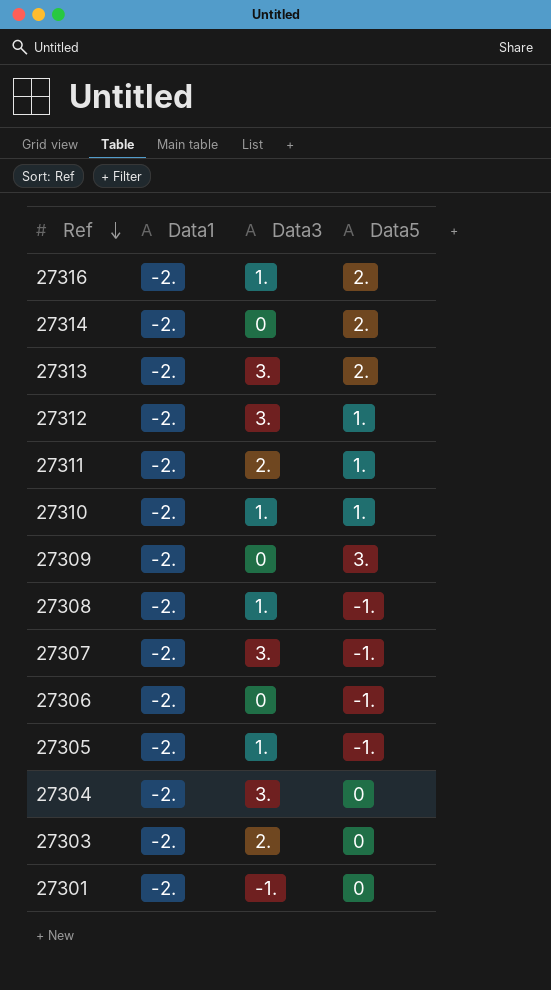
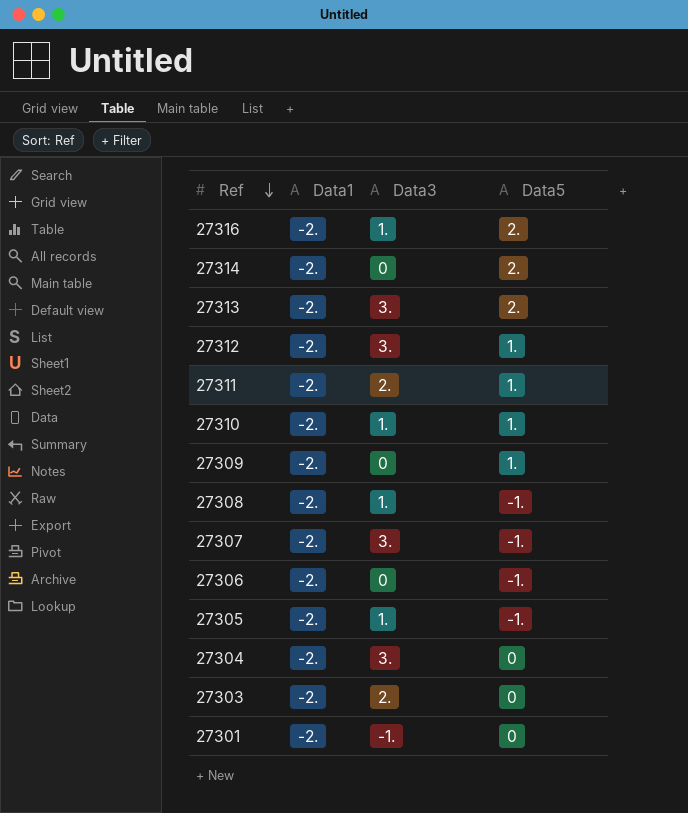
27309 | Data5: 3. -> 1.

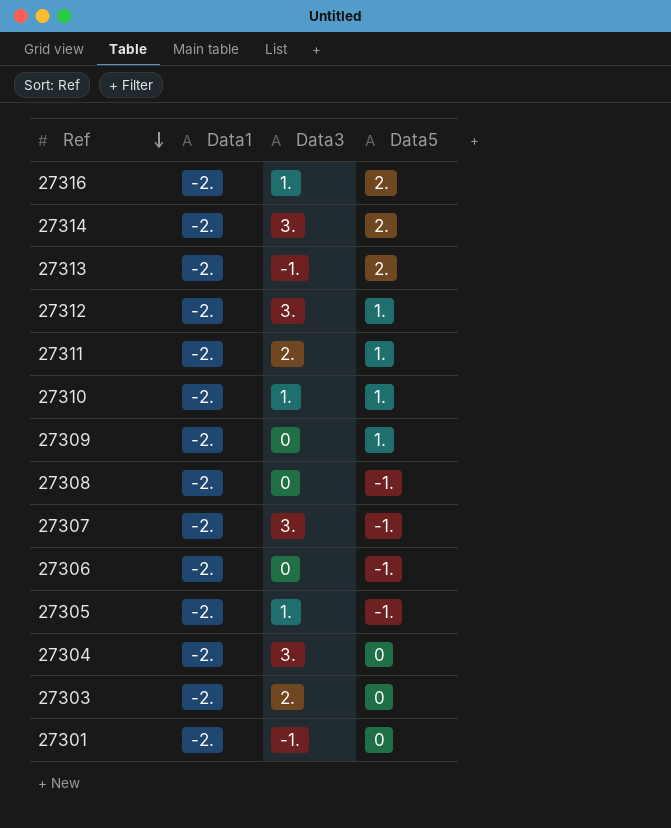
27314 | Data3: 0 -> 3.
27313 | Data3: 3. -> -1.
27308 | Data3: 1. -> 0

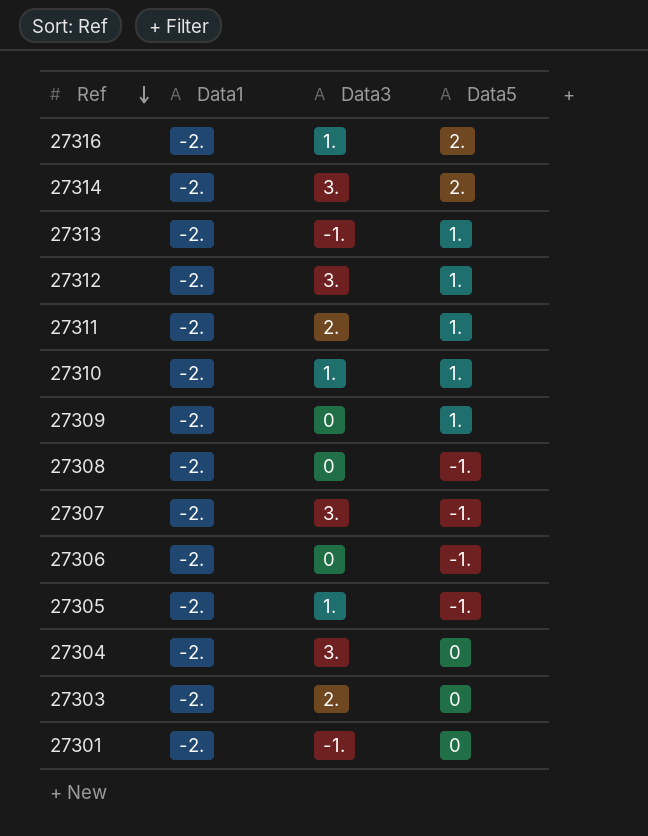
27313 | Data5: 2. -> 1.

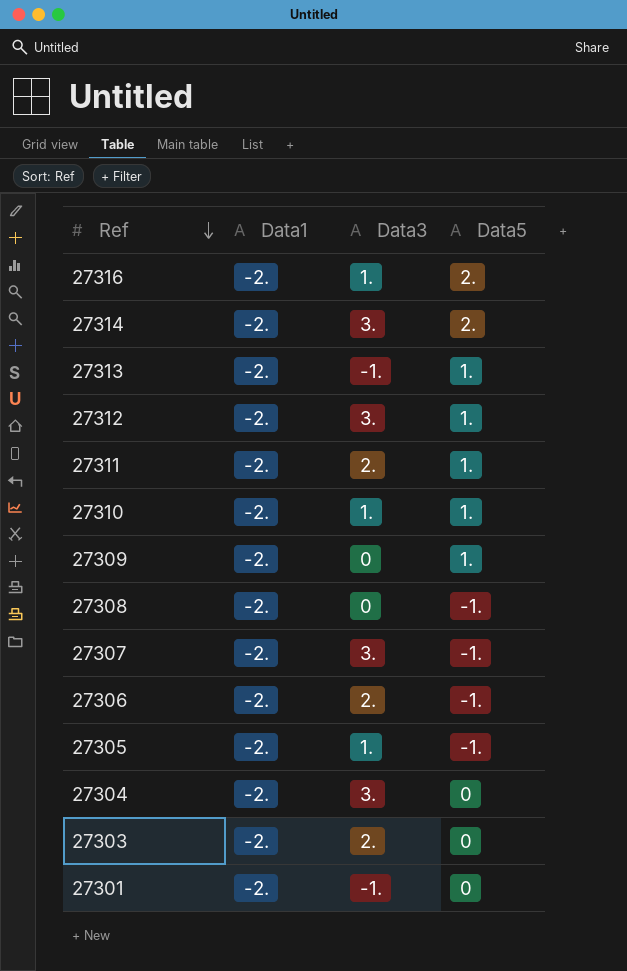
27306 | Data3: 0 -> 2.

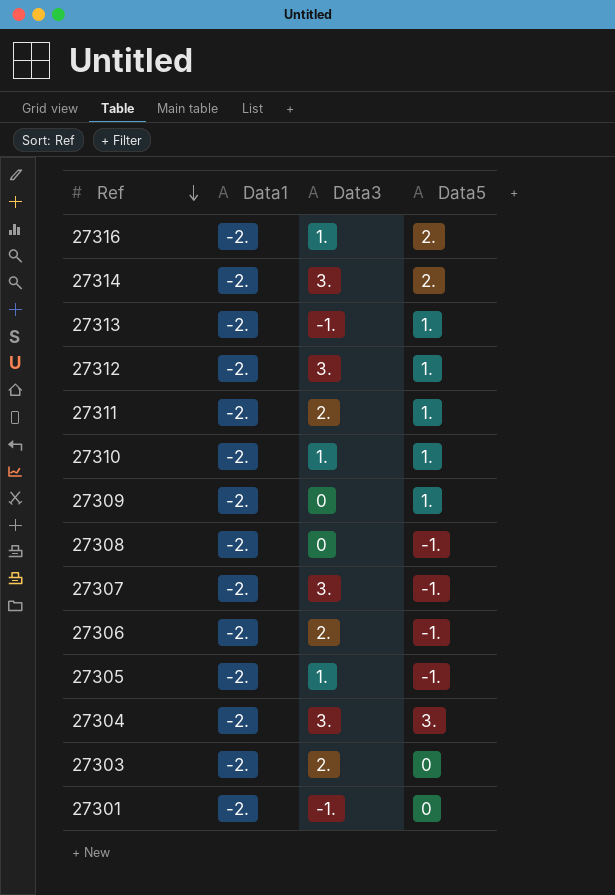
27304 | Data5: 0 -> 3.

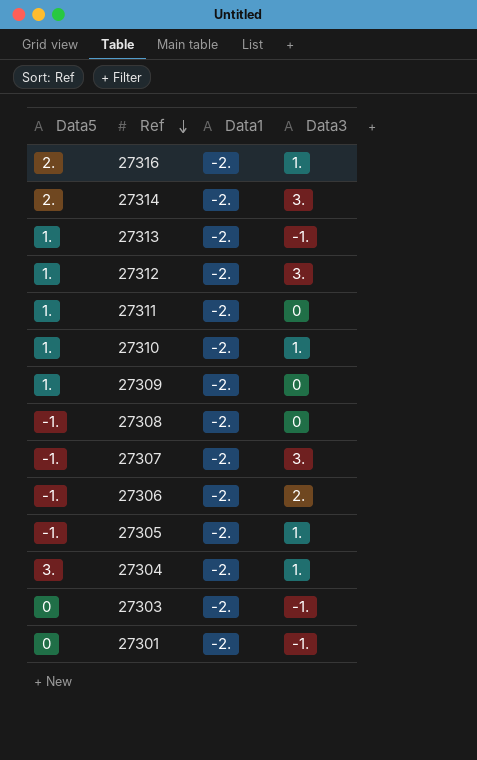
column Data5 | position: 4 -> 1
27311 | Data3: 2. -> 0
27304 | Data3: 3. -> 1.
27303 | Data3: 2. -> -1.

